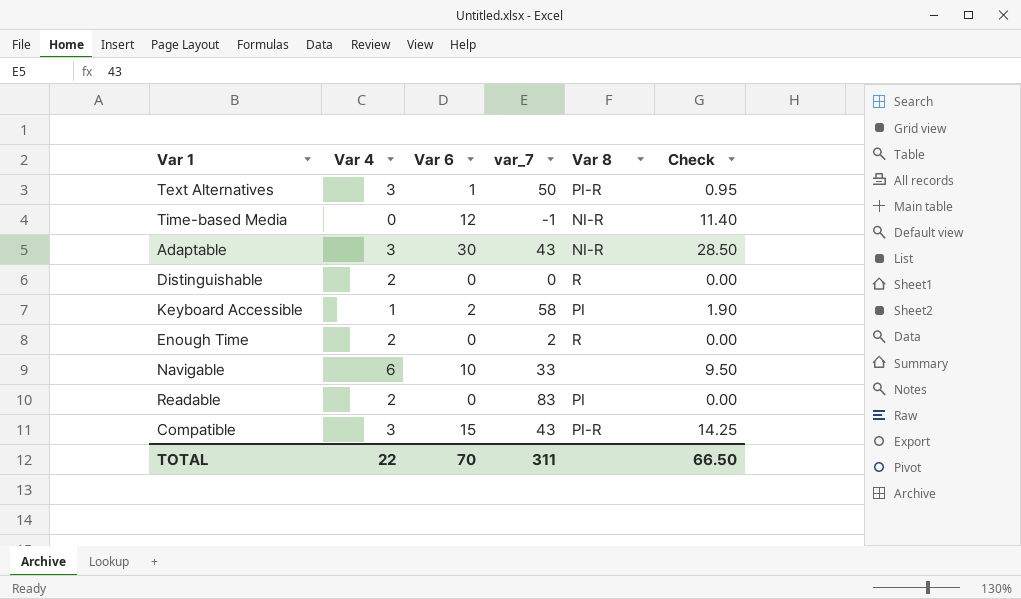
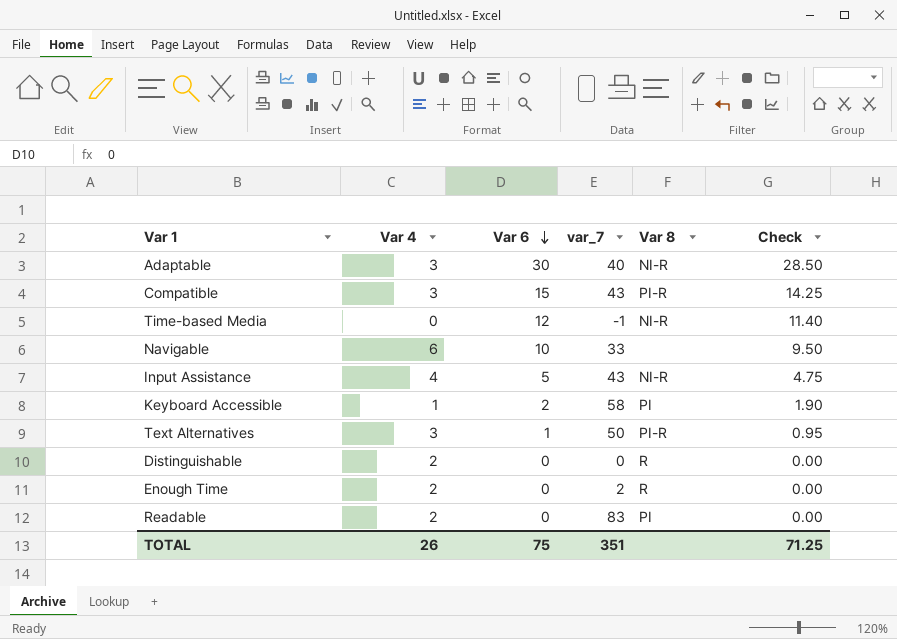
row order: none -> Var 6 descending
Adaptable | var_7: 43 -> 40
row Input Assistance: none -> 4 | 5 | 43 | NI-R | 4.75
TOTAL | Var 4: 22 -> 26
TOTAL | Var 6: 70 -> 75
TOTAL | var_7: 311 -> 351
TOTAL | Check: 66.50 -> 71.25

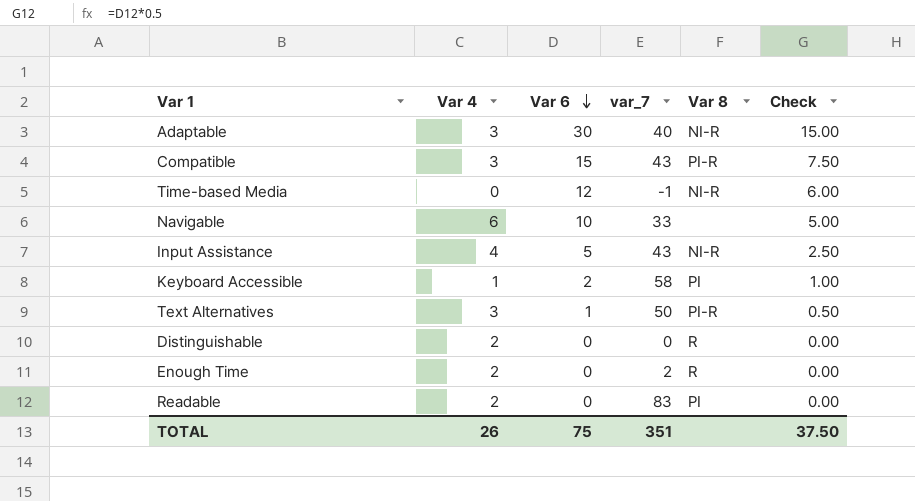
column Check | formula: [Var 6] * 0.95 -> [Var 6] * 0.5
TOTAL | Check: 71.25 -> 37.50

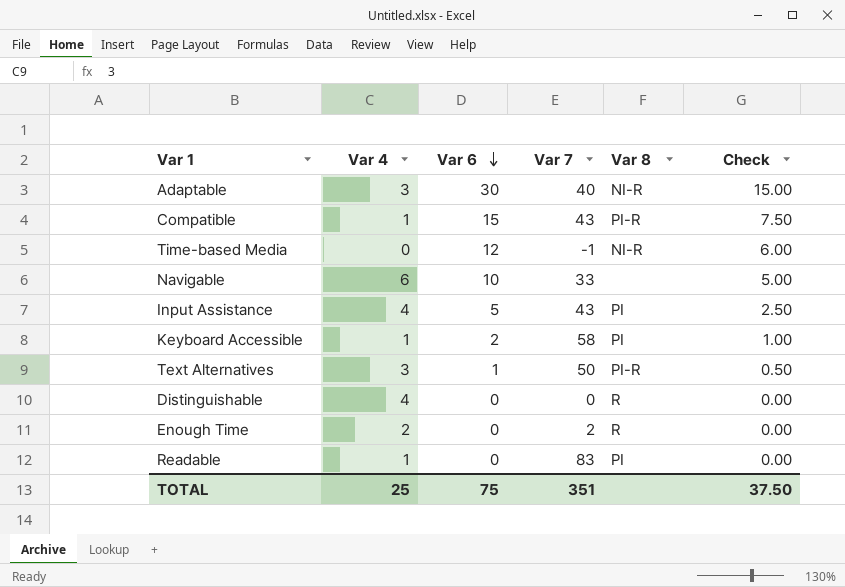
column name: var_7 -> Var 7
Compatible | Var 4: 3 -> 1
Input Assistance | Var 8: NI-R -> PI
Distinguishable | Var 4: 2 -> 4
Readable | Var 4: 2 -> 1
TOTAL | Var 4: 26 -> 25

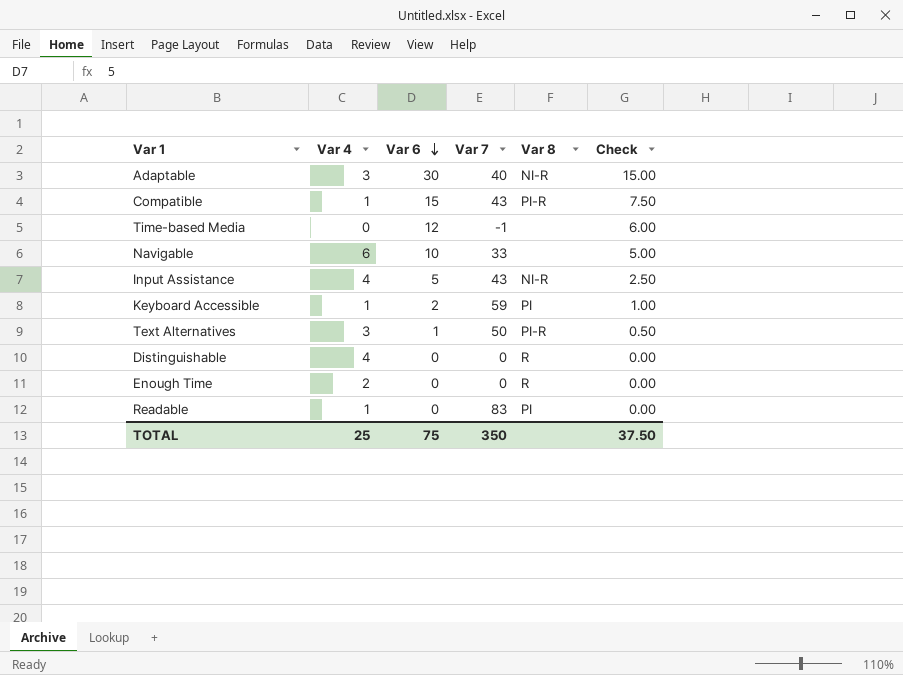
Time-based Media | Var 8: NI-R -> none
Input Assistance | Var 8: PI -> NI-R
Keyboard Accessible | Var 7: 58 -> 59
Enough Time | Var 7: 2 -> 0
TOTAL | Var 7: 351 -> 350

